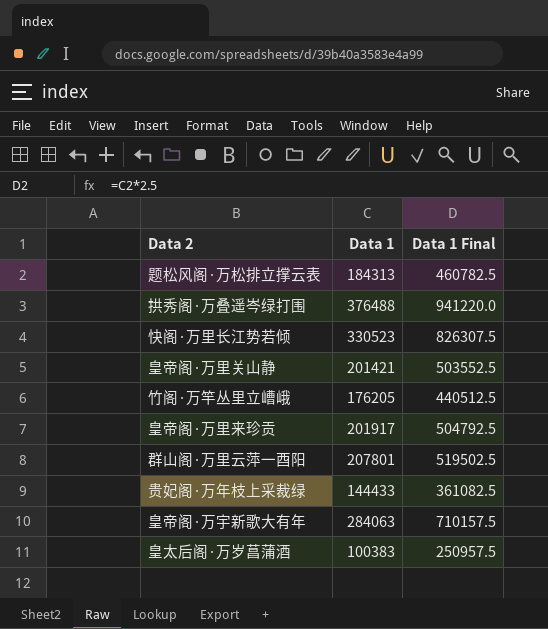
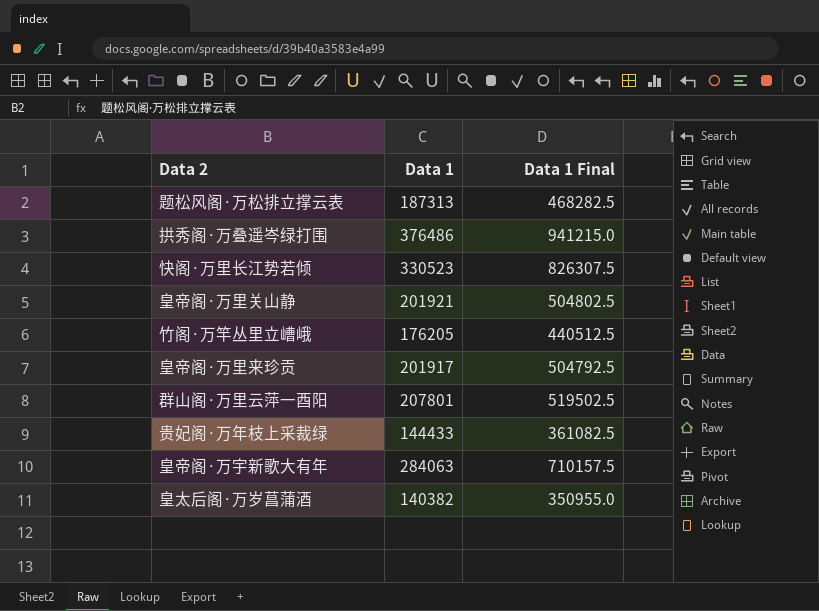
题松风阁·万松排立撑云表 | Data 1: 184313 -> 187313
题松风阁·万松排立撑云表 | Data 1 Final: 460782.5 -> 468282.5
拱秀阁·万叠遥岑绿打围 | Data 1: 376488 -> 376486
拱秀阁·万叠遥岑绿打围 | Data 1 Final: 941220.0 -> 941215.0
皇帝阁·万里关山静 | Data 1: 201421 -> 201921
皇帝阁·万里关山静 | Data 1 Final: 503552.5 -> 504802.5
皇太后阁·万岁菖蒲酒 | Data 1: 100383 -> 140382
皇太后阁·万岁菖蒲酒 | Data 1 Final: 250957.5 -> 350955.0

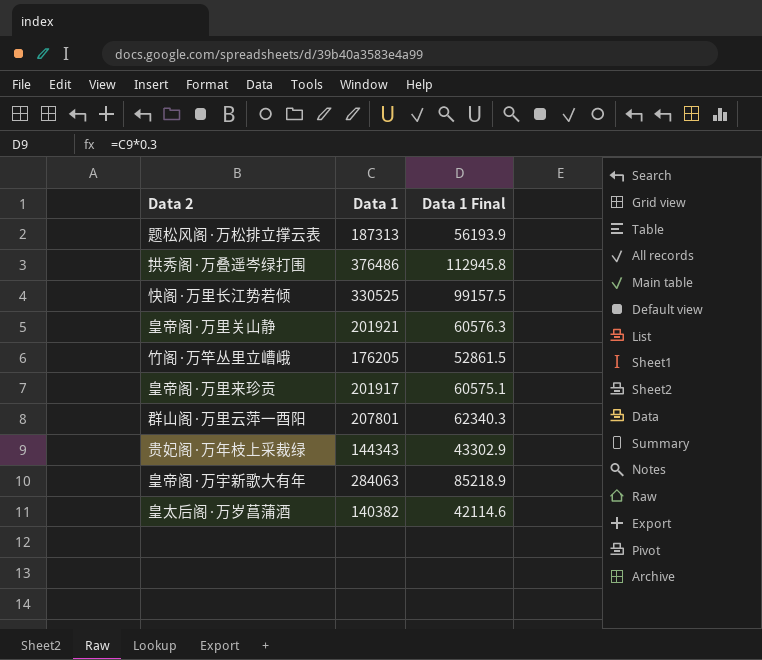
column Data 1 Final | formula: [Data 1] * 2.5 -> [Data 1] * 0.3
快阁·万里长江势若倾 | Data 1: 330523 -> 330525
贵妃阁·万年枝上采裁绿 | Data 1: 144433 -> 144343

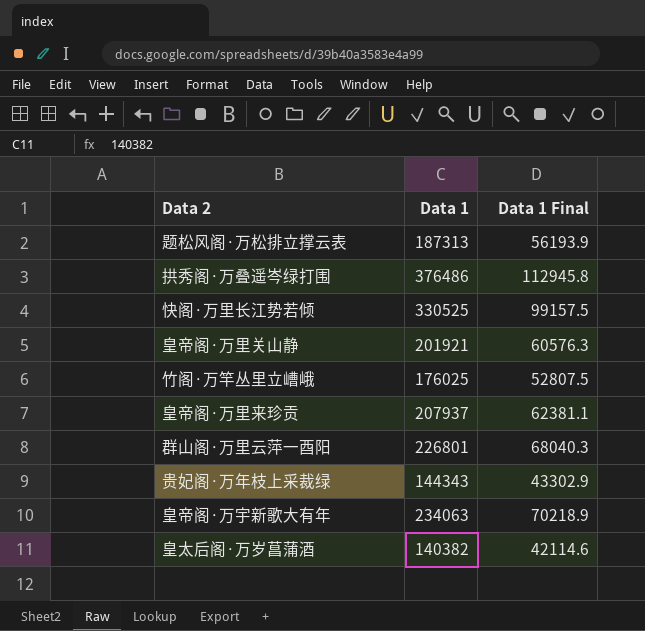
竹阁·万竿丛里立嶆峨 | Data 1: 176205 -> 176025
竹阁·万竿丛里立嶆峨 | Data 1 Final: 52861.5 -> 52807.5
皇帝阁·万里来珍贡 | Data 1: 201917 -> 207937
皇帝阁·万里来珍贡 | Data 1 Final: 60575.1 -> 62381.1
群山阁·万里云萍一酉阳 | Data 1: 207801 -> 226801
群山阁·万里云萍一酉阳 | Data 1 Final: 62340.3 -> 68040.3
皇帝阁·万宇新歌大有年 | Data 1: 284063 -> 234063
皇帝阁·万宇新歌大有年 | Data 1 Final: 85218.9 -> 70218.9

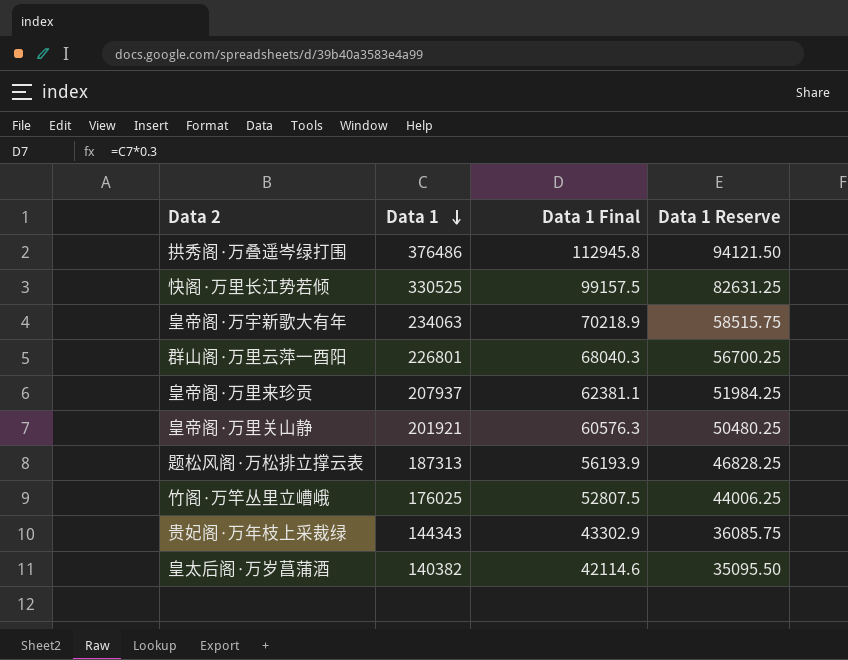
row order: none -> Data 1 descending
column Data 1 Reserve | formula: none -> [Data 1] * 0.25

